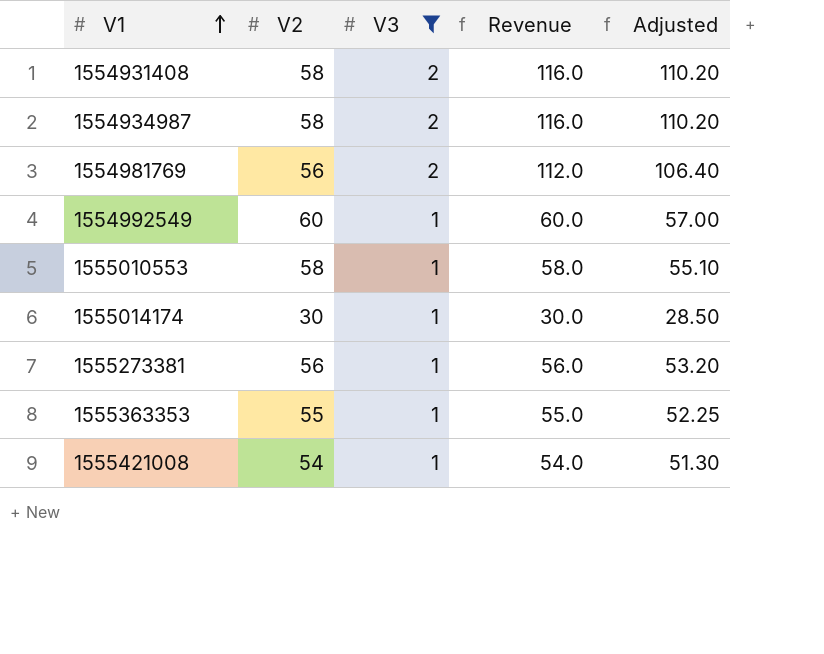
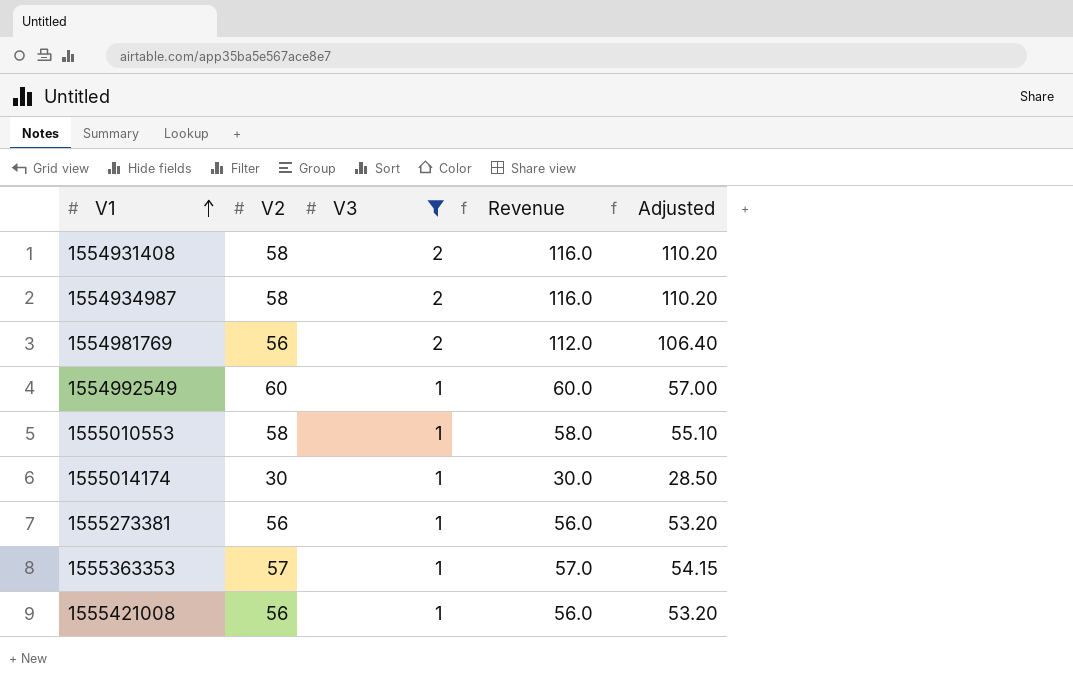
1555363353 | V2: 55 -> 57
1555363353 | Revenue: 55.0 -> 57.0
1555363353 | Adjusted: 52.25 -> 54.15
1555421008 | V2: 54 -> 56
1555421008 | Revenue: 54.0 -> 56.0
1555421008 | Adjusted: 51.30 -> 53.20

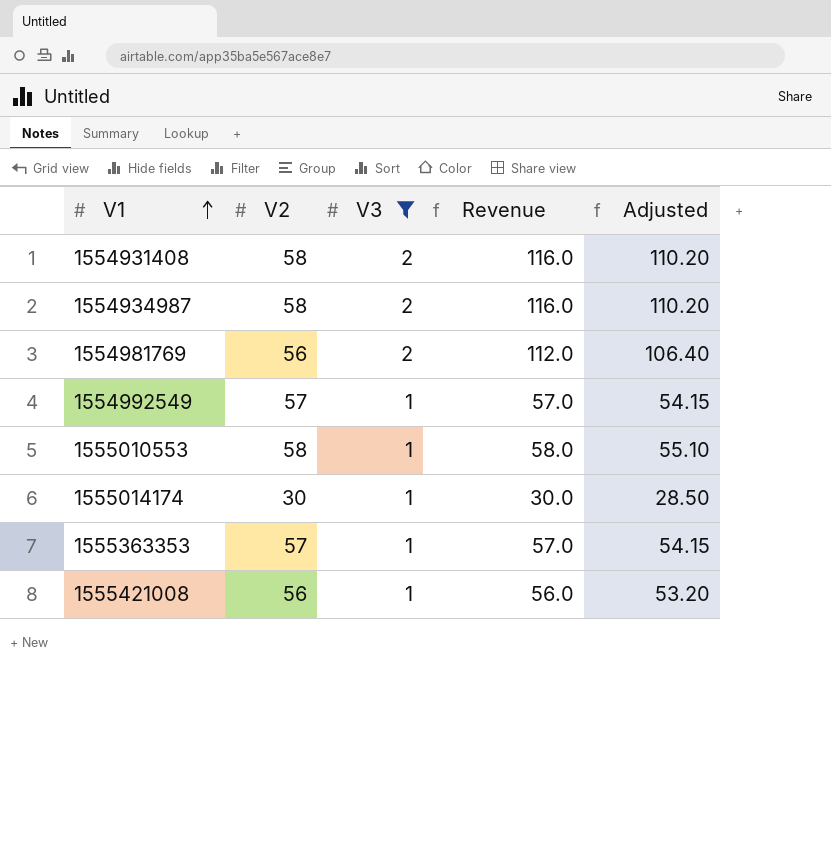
row 1555273381: 56 | 1 | 56.0 | 53.20 -> none
1554992549 | V2: 60 -> 57
1554992549 | Revenue: 60.0 -> 57.0
1554992549 | Adjusted: 57.00 -> 54.15

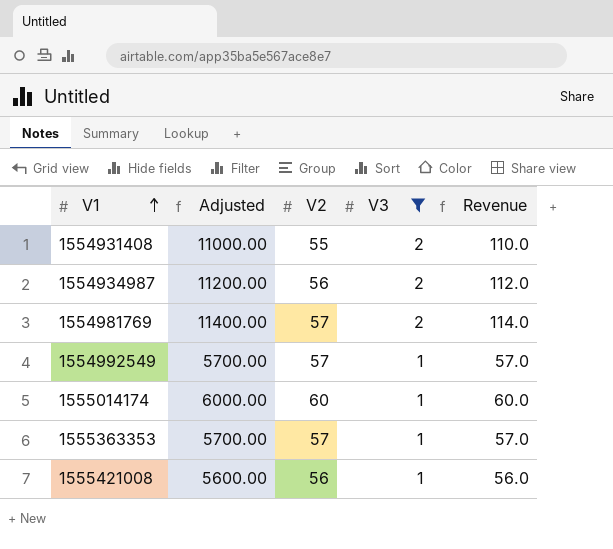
column Adjusted | formula: [Revenue] * 0.95 -> [Revenue] * 100
column Adjusted | position: 5 -> 2
row 1555010553: 58 | 1 | 58.0 | 55.10 -> none
1554931408 | V2: 58 -> 55
1554931408 | Revenue: 116.0 -> 110.0
1554934987 | V2: 58 -> 56
1554934987 | Revenue: 116.0 -> 112.0
1554981769 | V2: 56 -> 57
1554981769 | Revenue: 112.0 -> 114.0
1555014174 | V2: 30 -> 60
1555014174 | Revenue: 30.0 -> 60.0

